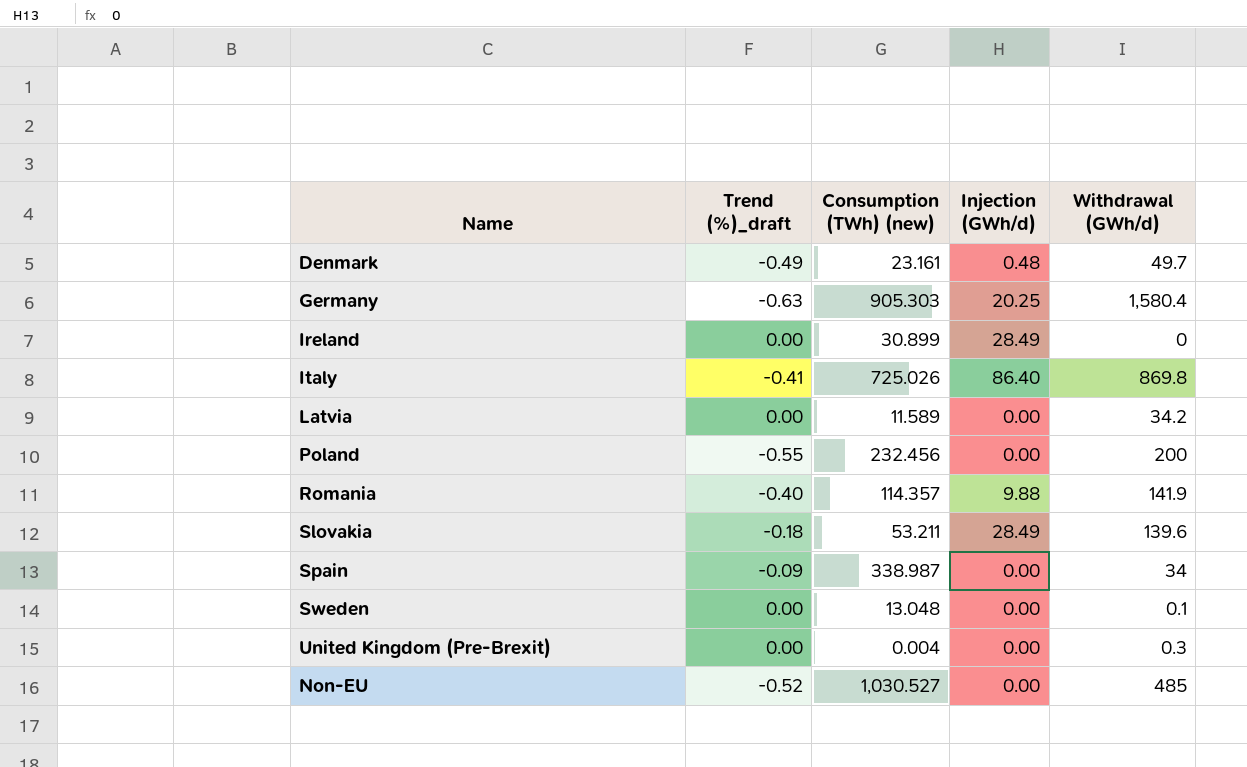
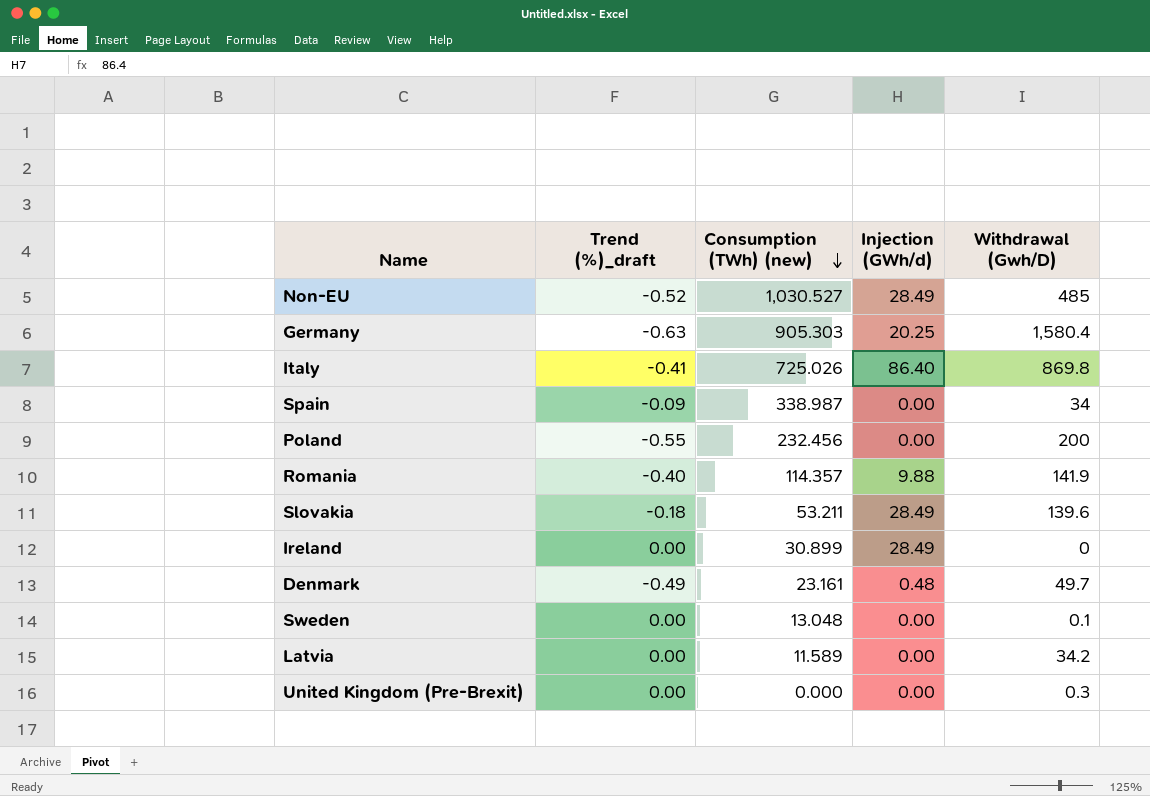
row order: none -> Consumption (TWh) (new) descending
column name: Withdrawal (GWh/d) -> Withdrawal (Gwh/D)
Non-EU | Injection (GWh/d): 0.00 -> 28.49
United Kingdom (Pre-Brexit) | Consumption (TWh) (new): 0.004 -> 0.000

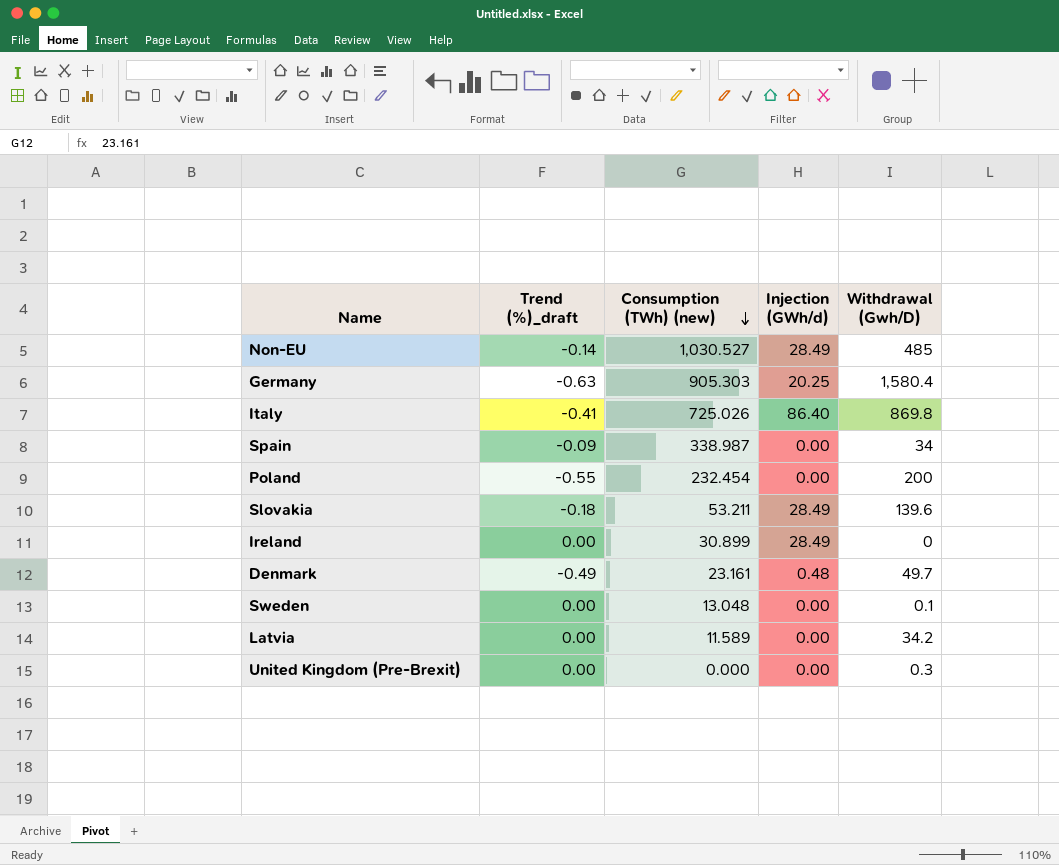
row Romania: -0.40 | 114.357 | 9.88 | 141.9 -> none
Non-EU | Trend (%)_draft: -0.52 -> -0.14
Poland | Consumption (TWh) (new): 232.456 -> 232.454

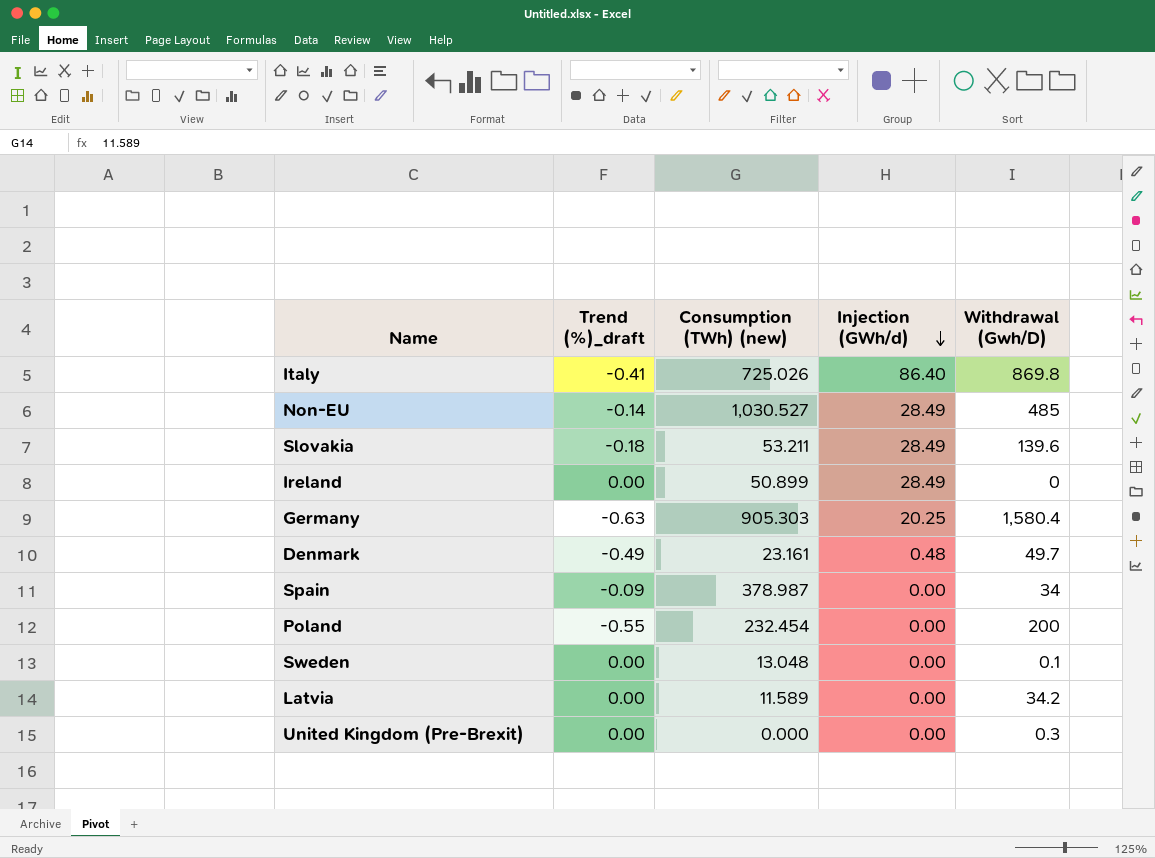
row order: Consumption (TWh) (new) descending -> Injection (GWh/d) descending
Ireland | Consumption (TWh) (new): 30.899 -> 50.899
Spain | Consumption (TWh) (new): 338.987 -> 378.987

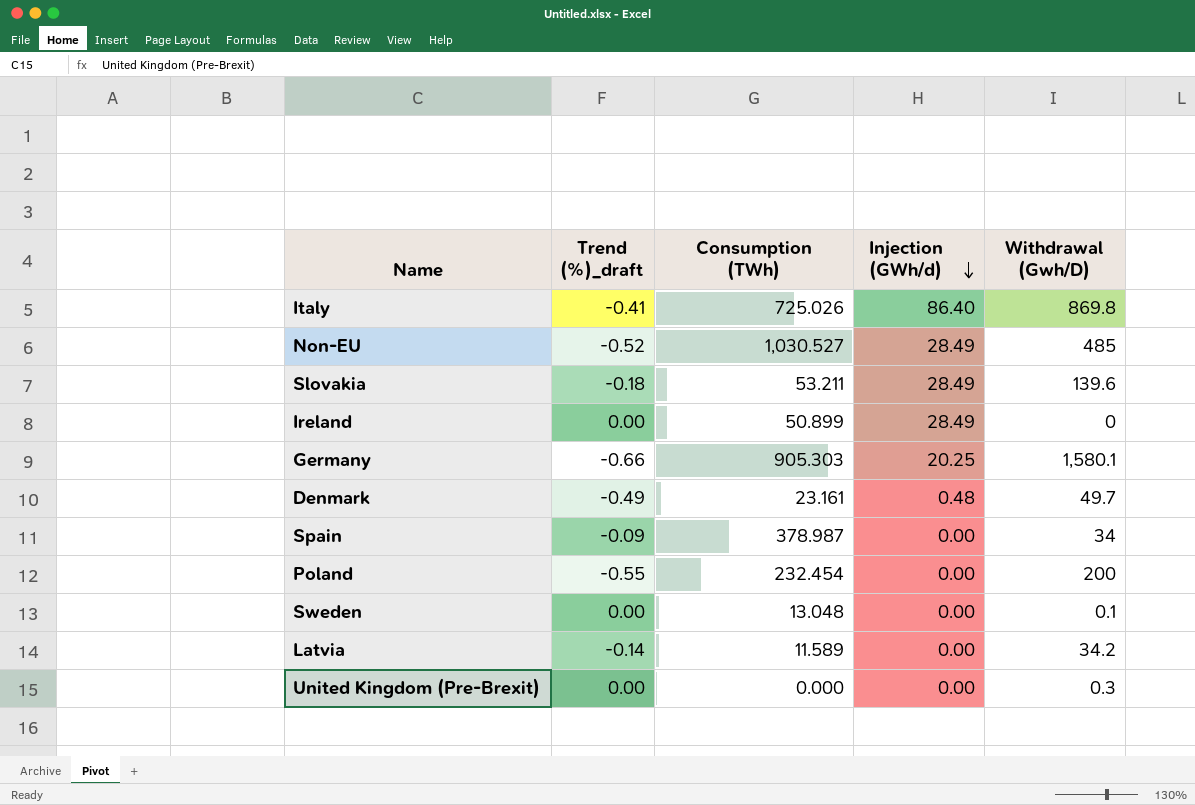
column name: Consumption (TWh) (new) -> Consumption (TWh)
Non-EU | Trend (%)_draft: -0.14 -> -0.52
Germany | Trend (%)_draft: -0.63 -> -0.66
Germany | Withdrawal (Gwh/D): 1,580.4 -> 1,580.1
Latvia | Trend (%)_draft: 0.00 -> -0.14

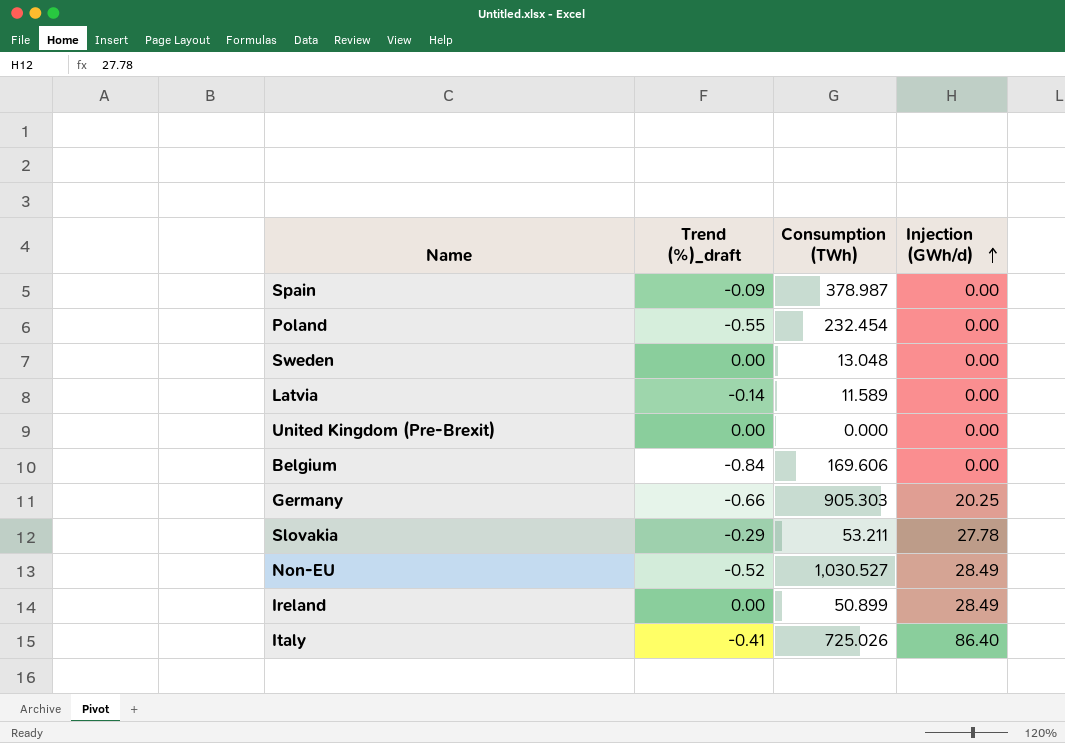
row order: Injection (GWh/d) descending -> Injection (GWh/d) ascending
column Withdrawal (Gwh/D) | position: 5 -> none
row Denmark: -0.49 | 23.161 | 0.48 | 49.7 -> none
row Belgium: none -> -0.84 | 169.606 | 0.00
Slovakia | Trend (%)_draft: -0.18 -> -0.29
Slovakia | Injection (GWh/d): 28.49 -> 27.78

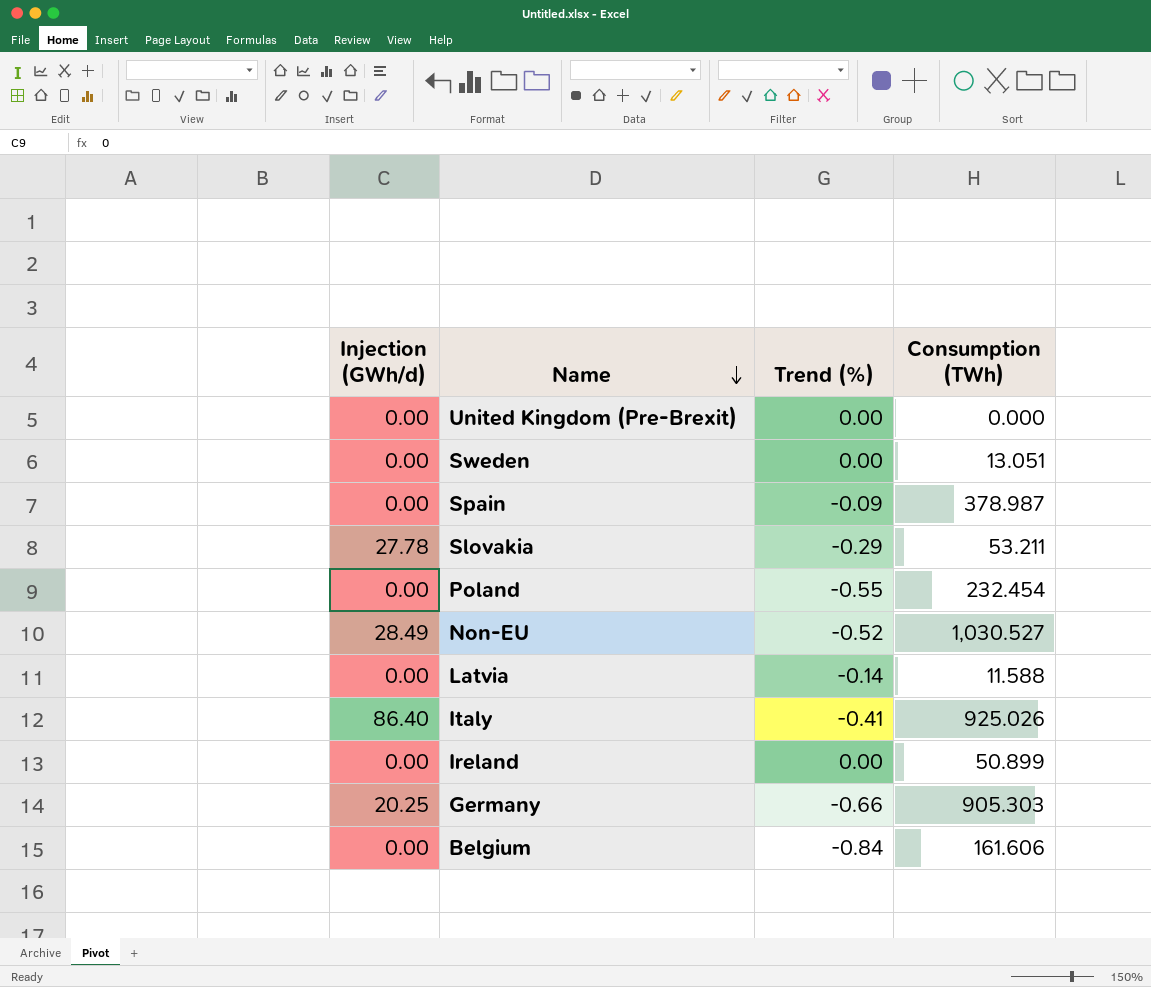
row order: Injection (GWh/d) ascending -> Name descending
column Injection (GWh/d) | position: 4 -> 1
column name: Trend (%)_draft -> Trend (%)
Sweden | Consumption (TWh): 13.048 -> 13.051
Latvia | Consumption (TWh): 11.589 -> 11.588
Italy | Consumption (TWh): 725.026 -> 925.026
Ireland | Injection (GWh/d): 28.49 -> 0.00
Belgium | Consumption (TWh): 169.606 -> 161.606

